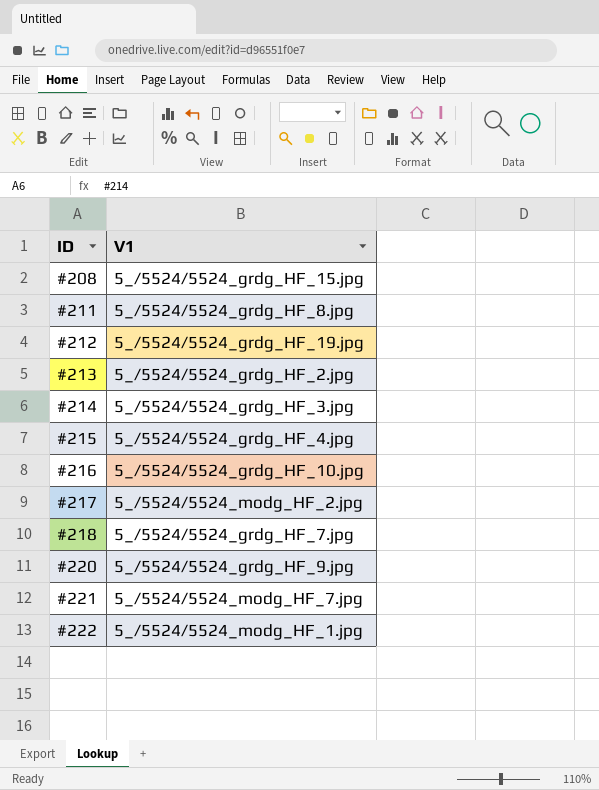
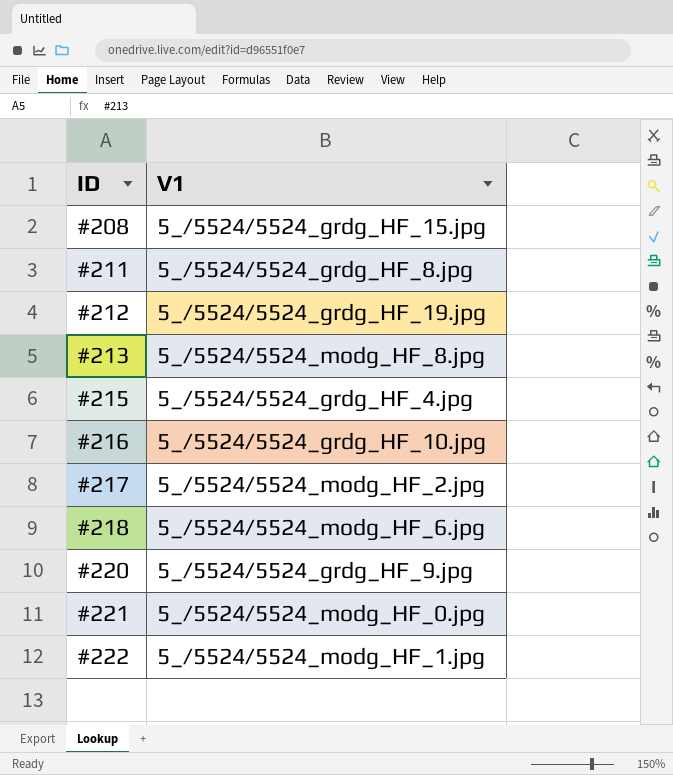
row #214: 5_/5524/5524_grdg_HF_3.jpg -> none
#213 | V1: 5_/5524/5524_grdg_HF_2.jpg -> 5_/5524/5524_modg_HF_8.jpg
#218 | V1: 5_/5524/5524_grdg_HF_7.jpg -> 5_/5524/5524_modg_HF_6.jpg
#221 | V1: 5_/5524/5524_modg_HF_7.jpg -> 5_/5524/5524_modg_HF_0.jpg

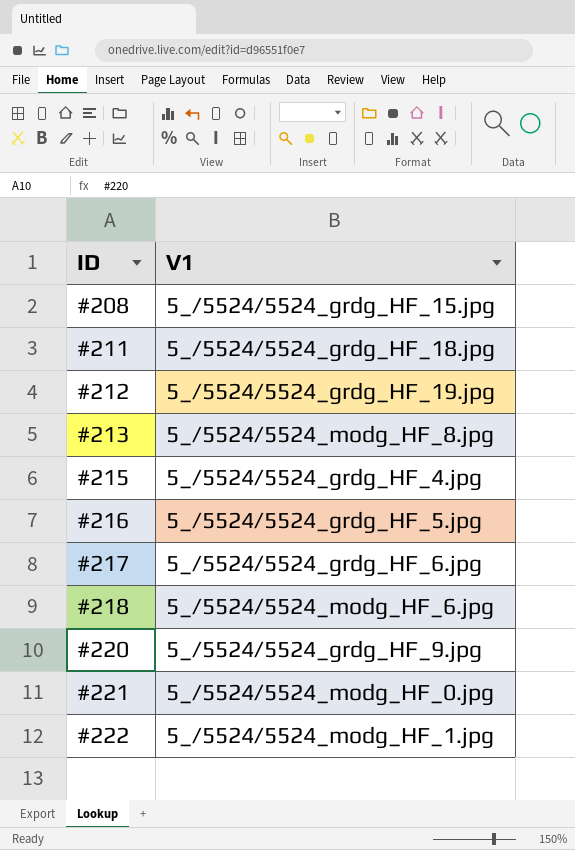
#211 | V1: 5_/5524/5524_grdg_HF_8.jpg -> 5_/5524/5524_grdg_HF_18.jpg
#216 | V1: 5_/5524/5524_grdg_HF_10.jpg -> 5_/5524/5524_grdg_HF_5.jpg
#217 | V1: 5_/5524/5524_modg_HF_2.jpg -> 5_/5524/5524_grdg_HF_6.jpg

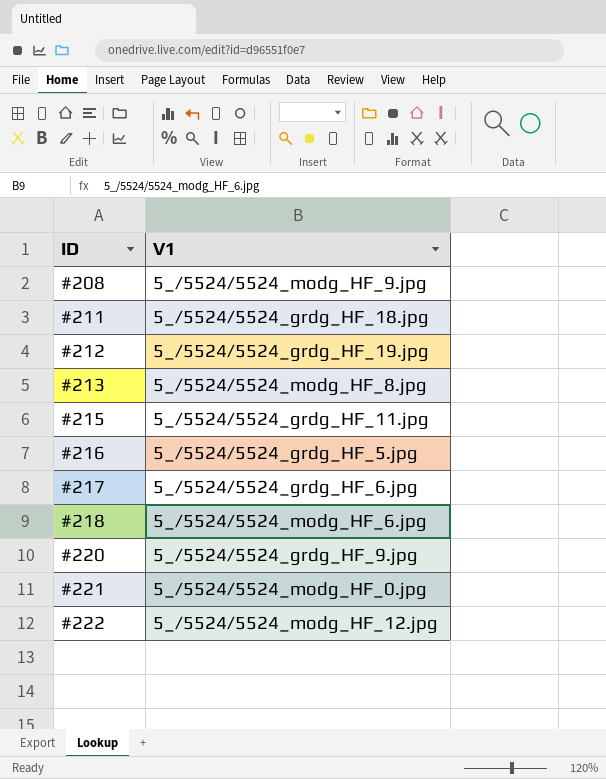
#208 | V1: 5_/5524/5524_grdg_HF_15.jpg -> 5_/5524/5524_modg_HF_9.jpg
#215 | V1: 5_/5524/5524_grdg_HF_4.jpg -> 5_/5524/5524_grdg_HF_11.jpg
#222 | V1: 5_/5524/5524_modg_HF_1.jpg -> 5_/5524/5524_modg_HF_12.jpg

